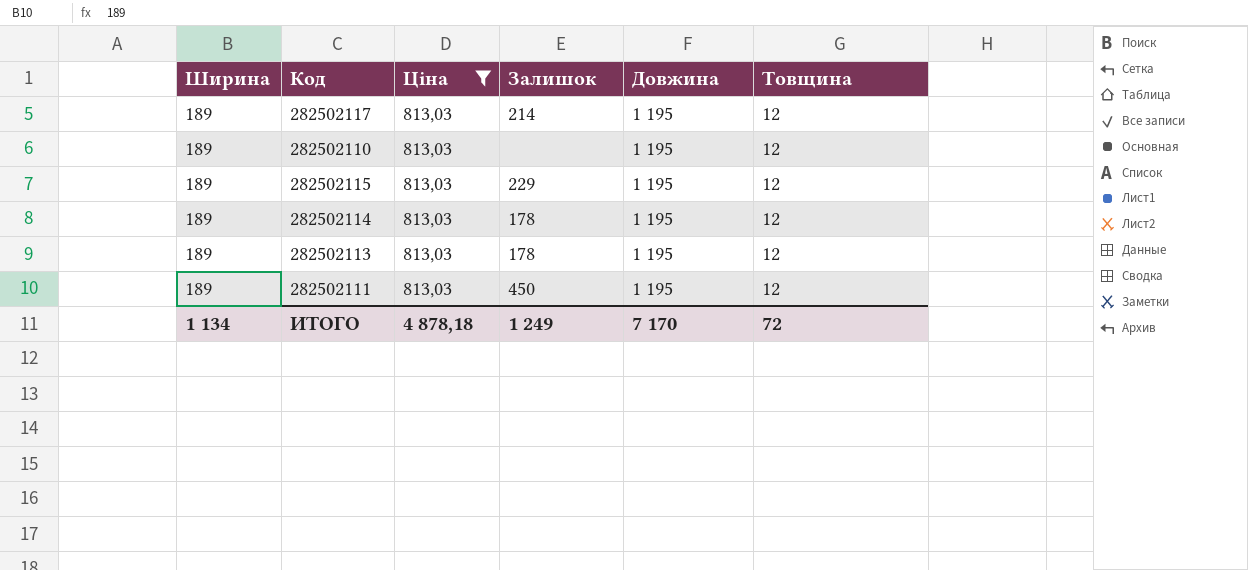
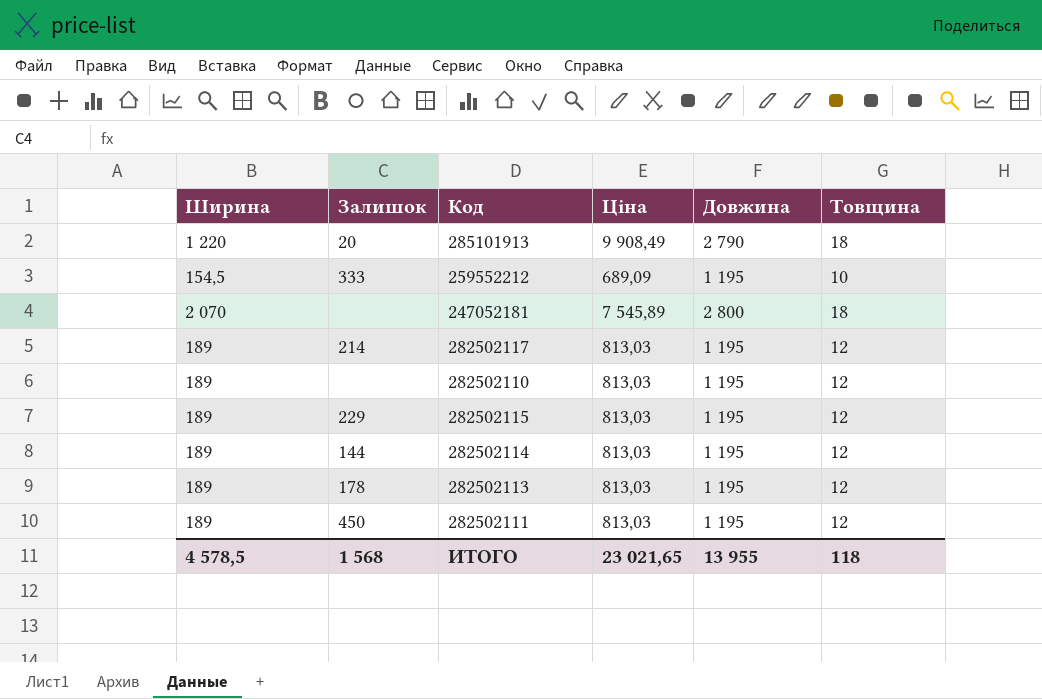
filter: Ціна = 813,03 -> none
column Залишок | position: 4 -> 2
282502114 | Залишок: 178 -> 144
ИТОГО | Ширина: 1 134 -> 4 578,5
ИТОГО | Залишок: 1 249 -> 1 568
ИТОГО | Ціна: 4 878,18 -> 23 021,65
ИТОГО | Довжина: 7 170 -> 13 955
ИТОГО | Товщина: 72 -> 118

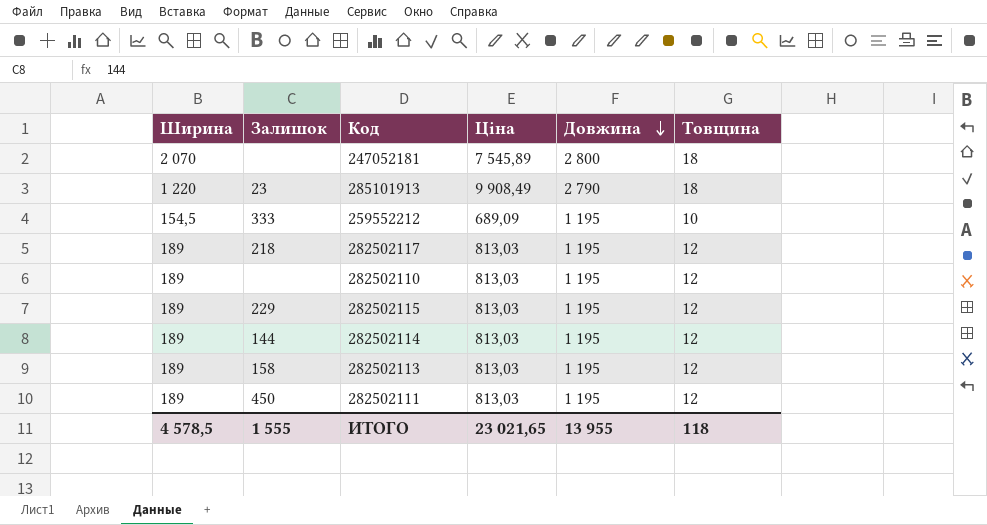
row order: none -> Довжина descending
285101913 | Залишок: 20 -> 23
282502117 | Залишок: 214 -> 218
282502113 | Залишок: 178 -> 158
ИТОГО | Залишок: 1 568 -> 1 555

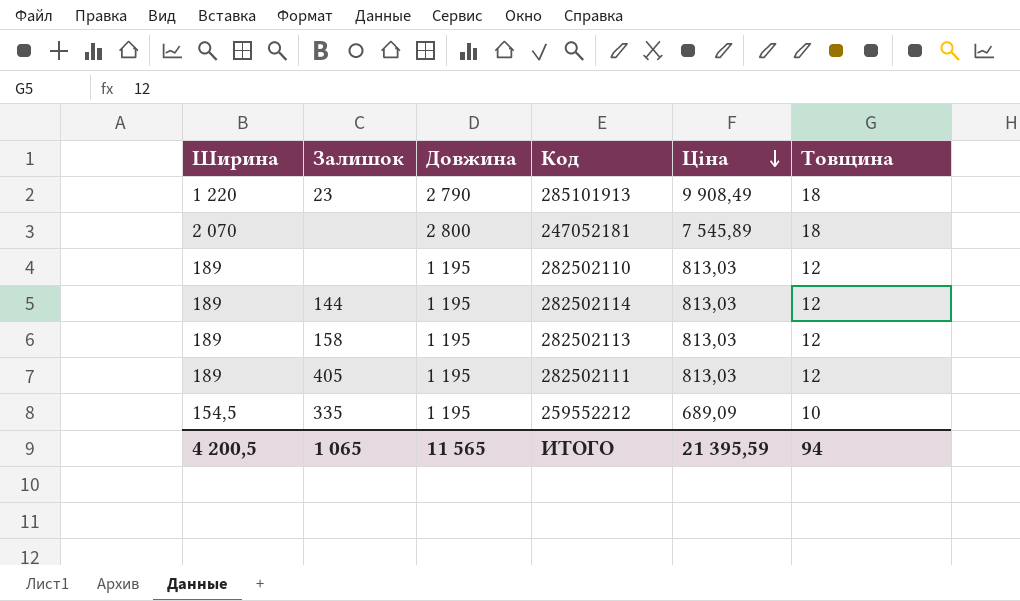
row order: Довжина descending -> Ціна descending
column Довжина | position: 5 -> 3
row 282502117: 189 | 218 | 813,03 | 1 195 | 12 -> none
row 282502115: 189 | 229 | 813,03 | 1 195 | 12 -> none
282502111 | Залишок: 450 -> 405
259552212 | Залишок: 333 -> 335
ИТОГО | Ширина: 4 578,5 -> 4 200,5
ИТОГО | Залишок: 1 555 -> 1 065
ИТОГО | Довжина: 13 955 -> 11 565
ИТОГО | Ціна: 23 021,65 -> 21 395,59
ИТОГО | Товщина: 118 -> 94

